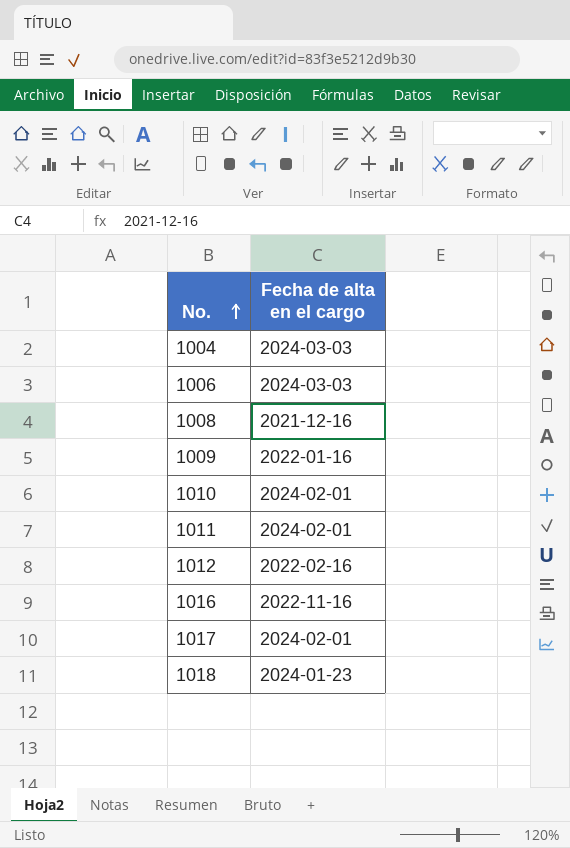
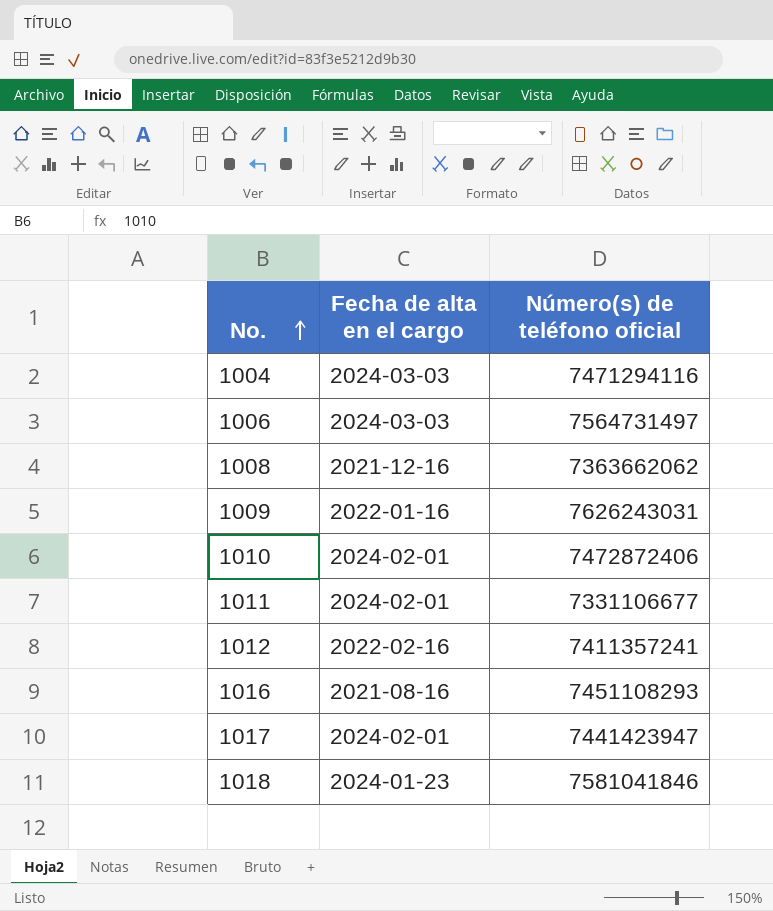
column Número(s) de teléfono oficial | position: none -> 3
1016 | Fecha de alta en el cargo: 2022-11-16 -> 2021-08-16

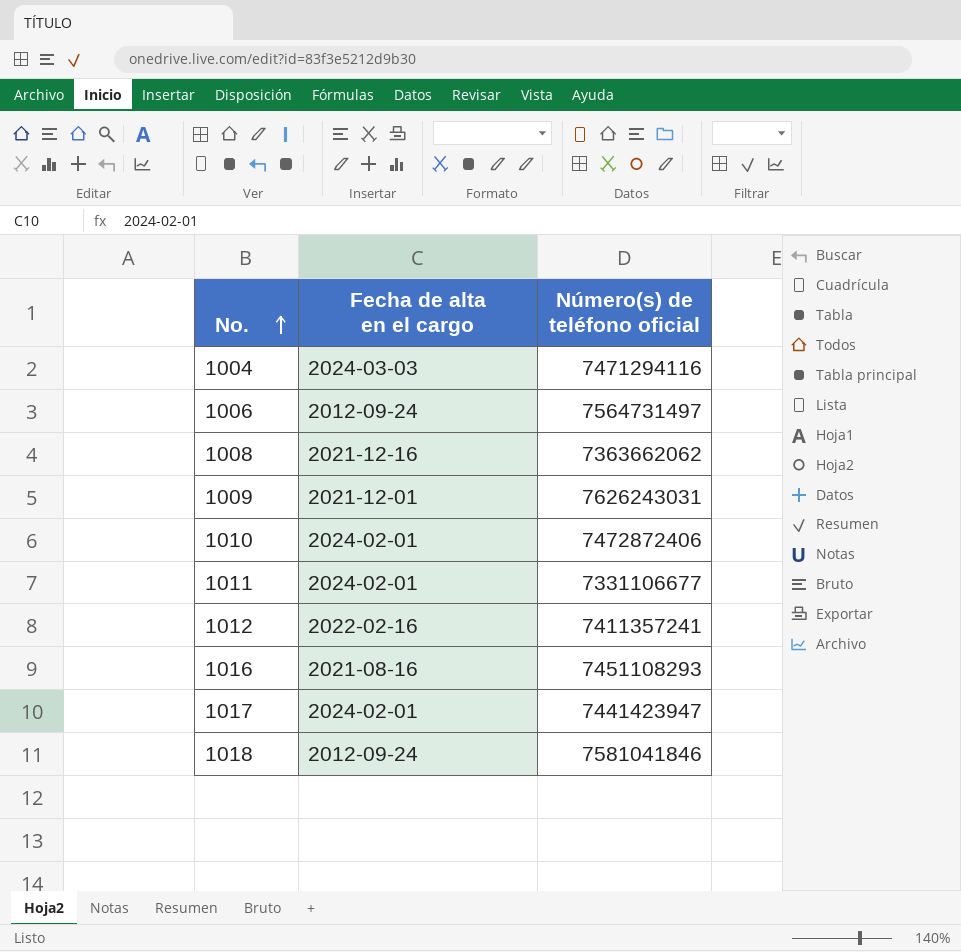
1006 | Fecha de alta en el cargo: 2024-03-03 -> 2012-09-24
1009 | Fecha de alta en el cargo: 2022-01-16 -> 2021-12-01
1018 | Fecha de alta en el cargo: 2024-01-23 -> 2012-09-24

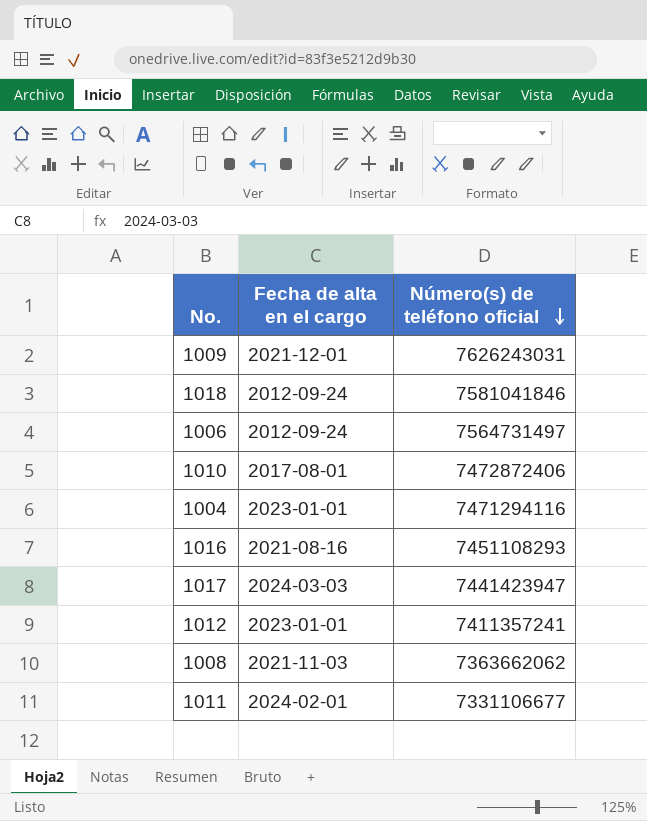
row order: No. ascending -> Número(s) de teléfono oficial descending
1010 | Fecha de alta en el cargo: 2024-02-01 -> 2017-08-01
1004 | Fecha de alta en el cargo: 2024-03-03 -> 2023-01-01
1017 | Fecha de alta en el cargo: 2024-02-01 -> 2024-03-03
1012 | Fecha de alta en el cargo: 2022-02-16 -> 2023-01-01
1008 | Fecha de alta en el cargo: 2021-12-16 -> 2021-11-03

